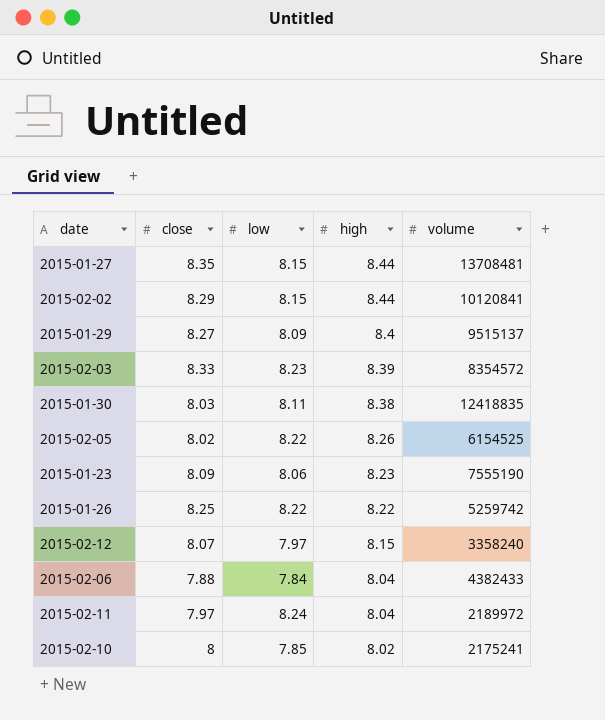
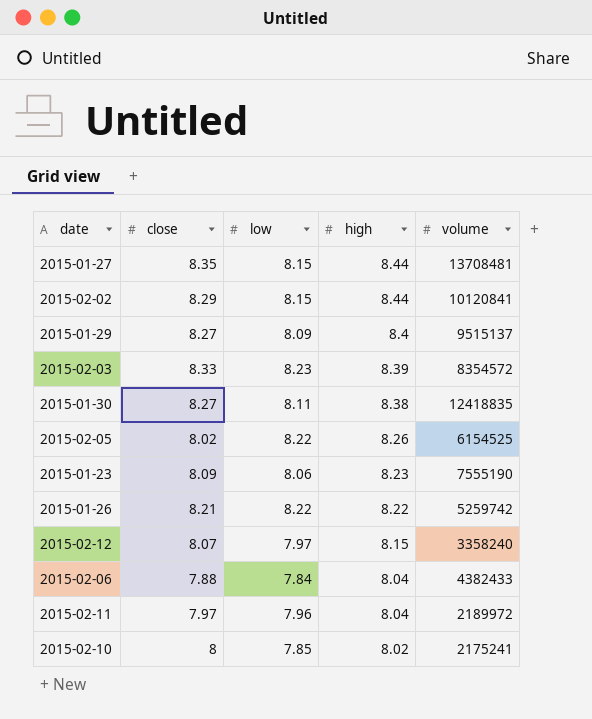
2015-01-30 | close: 8.03 -> 8.27
2015-01-26 | close: 8.25 -> 8.21
2015-02-11 | low: 8.24 -> 7.96

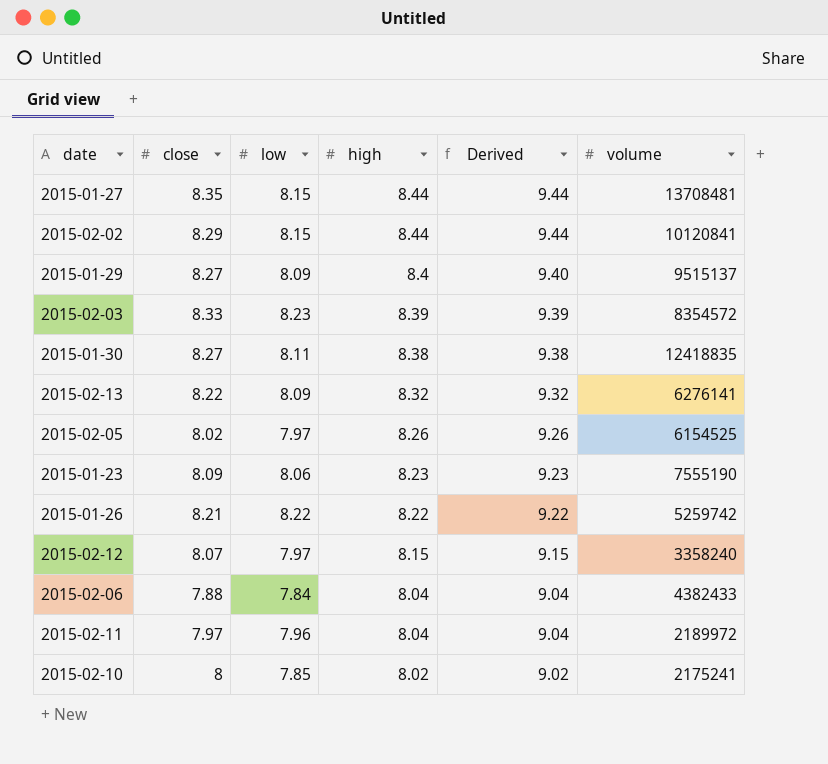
column Derived | formula: none -> [high] + 1
row 2015-02-13: none -> 8.22 | 8.09 | 8.32 | 9.32 | 6276141
2015-02-05 | low: 8.22 -> 7.97

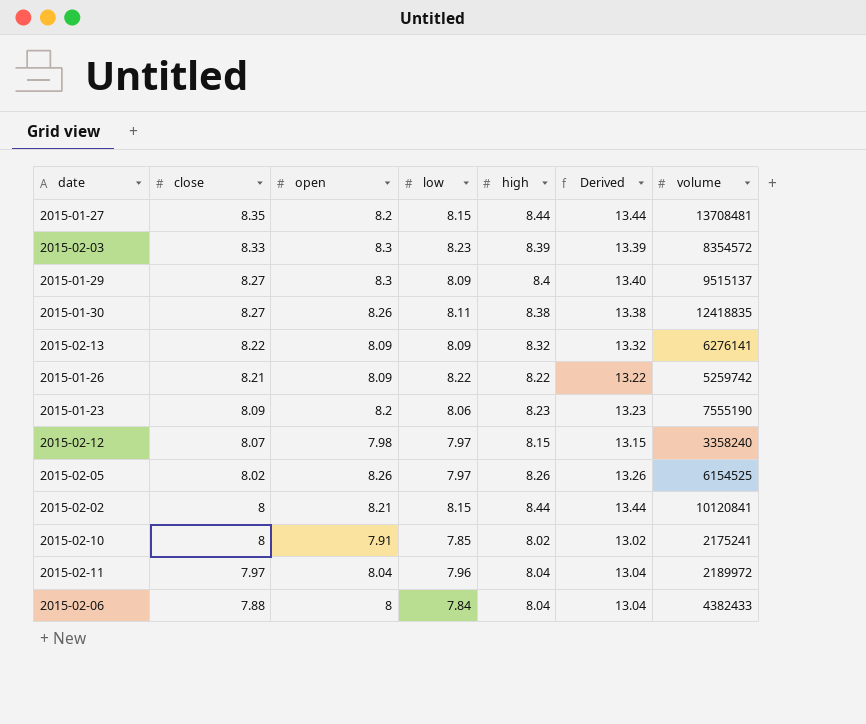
row order: high descending -> close descending
column open | position: none -> 3
column Derived | formula: [high] + 1 -> [high] + 5
2015-02-02 | close: 8.29 -> 8

